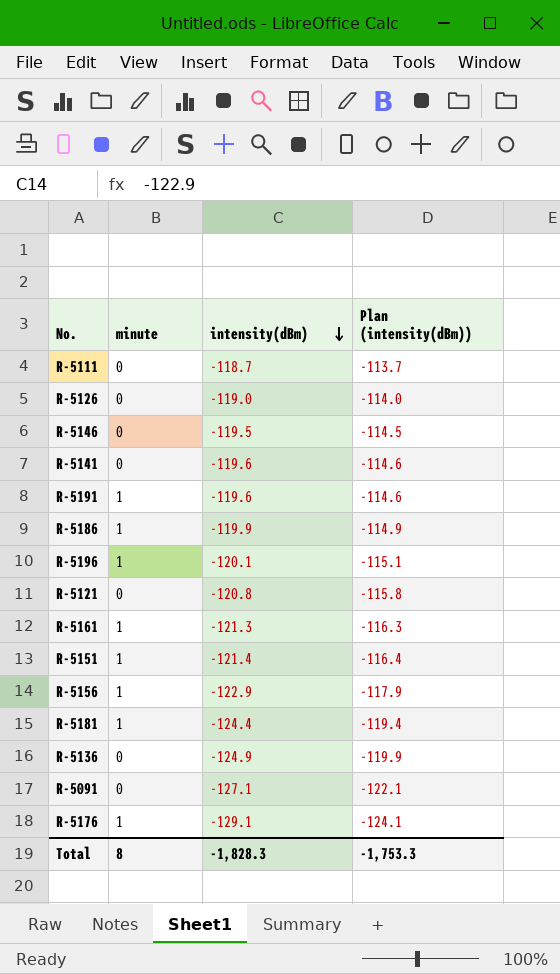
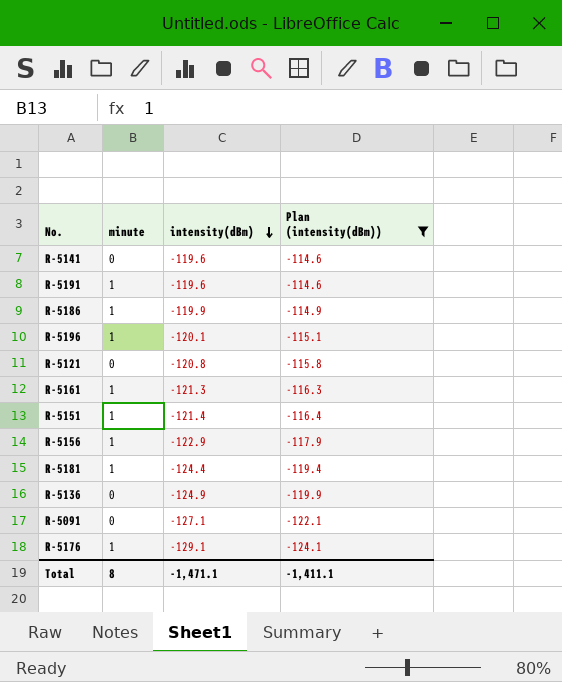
filter: none -> Plan (intensity(dBm)) <= -114.6
Total | intensity(dBm): -1,828.3 -> -1,471.1
Total | Plan (intensity(dBm)): -1,753.3 -> -1,411.1

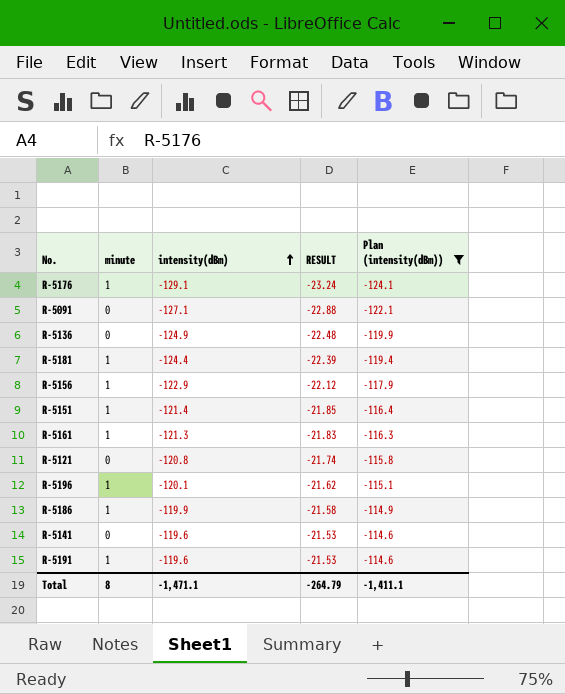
row order: intensity(dBm) descending -> intensity(dBm) ascending
column RESULT | formula: none -> [intensity(dBm)] * 0.18

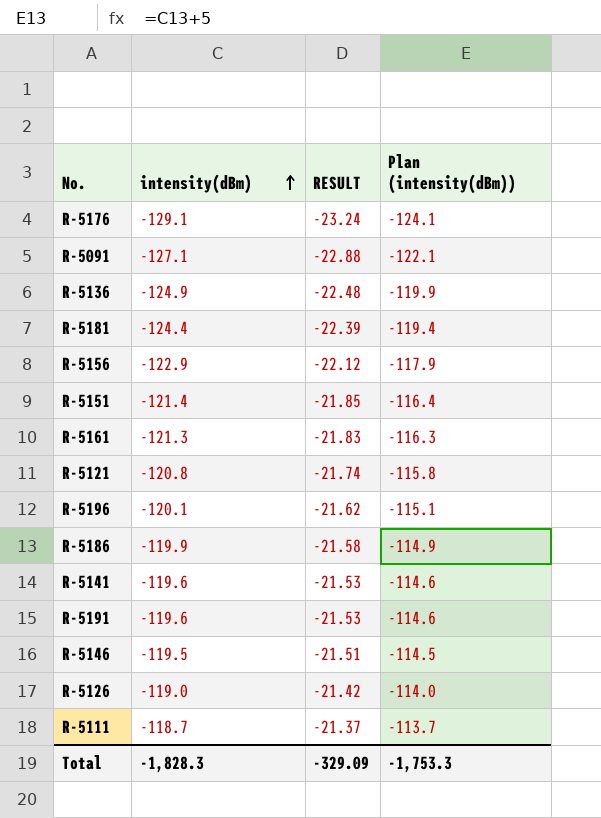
filter: Plan (intensity(dBm)) <= -114.6 -> none
column minute | position: 2 -> none
Total | intensity(dBm): -1,471.1 -> -1,828.3
Total | RESULT: -264.79 -> -329.09
Total | Plan (intensity(dBm)): -1,411.1 -> -1,753.3

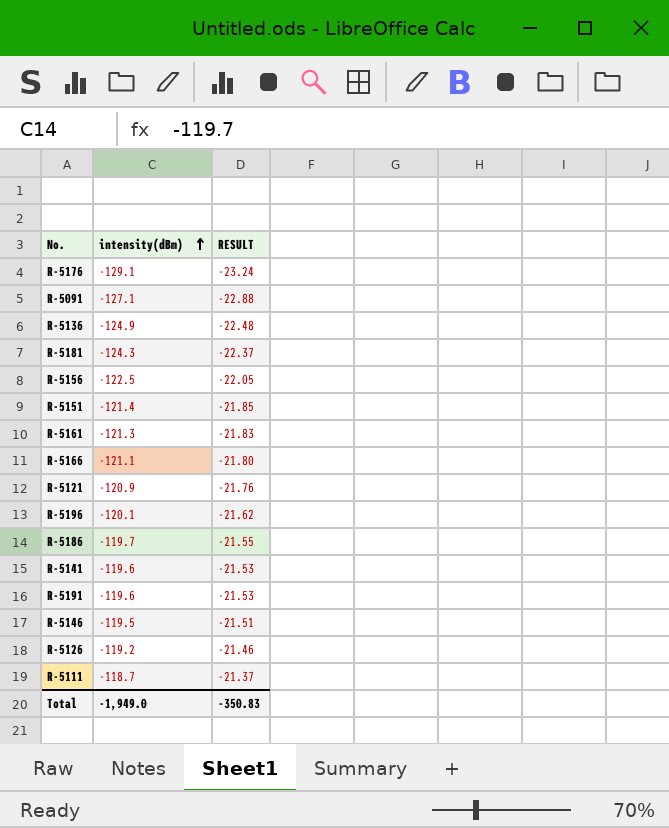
column Plan (intensity(dBm)) | formula: [intensity(dBm)] + 5 -> none
R-5181 | intensity(dBm): -124.4 -> -124.3
R-5181 | RESULT: -22.39 -> -22.37
R-5156 | intensity(dBm): -122.9 -> -122.5
R-5156 | RESULT: -22.12 -> -22.05
row R-5166: none -> -121.1 | -21.80
R-5121 | intensity(dBm): -120.8 -> -120.9
R-5121 | RESULT: -21.74 -> -21.76
R-5186 | intensity(dBm): -119.9 -> -119.7
R-5186 | RESULT: -21.58 -> -21.55
R-5126 | intensity(dBm): -119.0 -> -119.2
R-5126 | RESULT: -21.42 -> -21.46
Total | intensity(dBm): -1,828.3 -> -1,949.0
Total | RESULT: -329.09 -> -350.83

